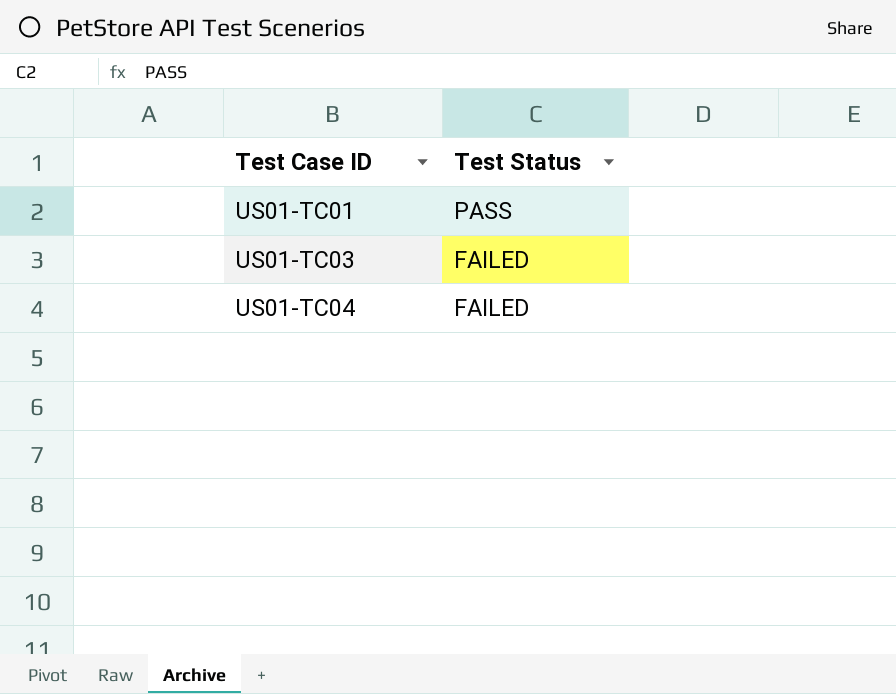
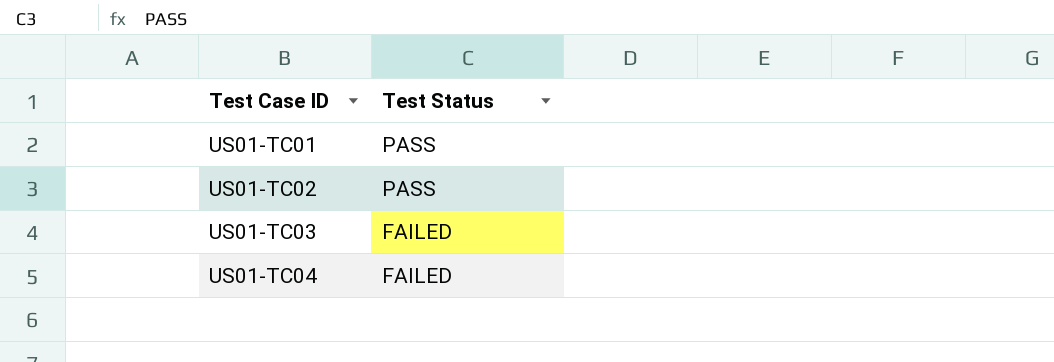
row US01-TC02: none -> PASS

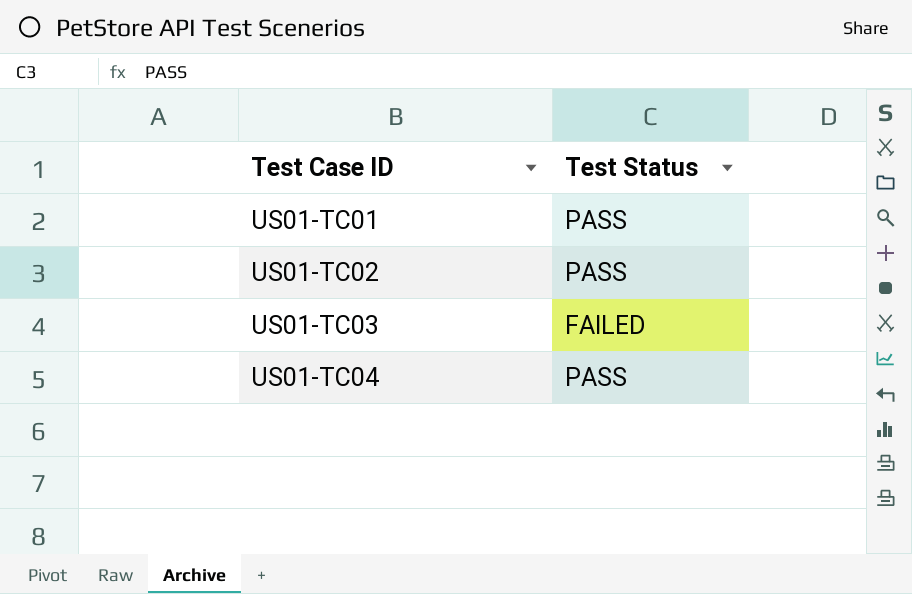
US01-TC04 | Test Status: FAILED -> PASS

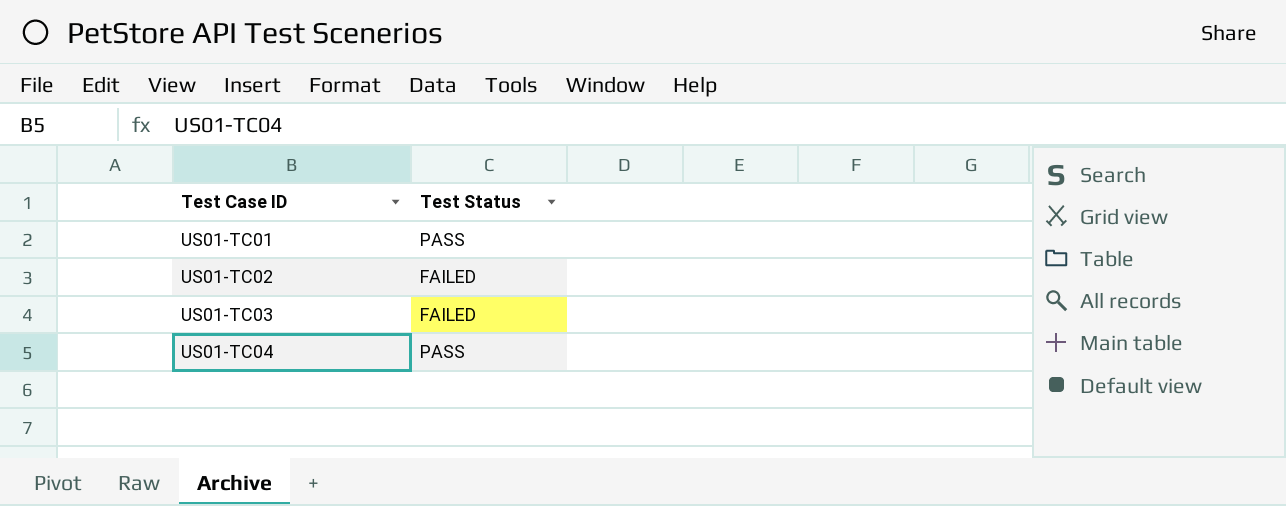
US01-TC02 | Test Status: PASS -> FAILED

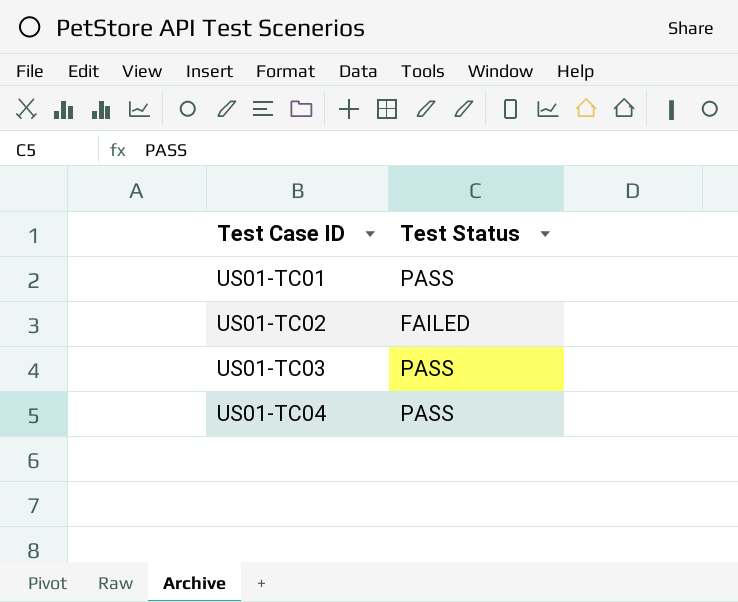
US01-TC03 | Test Status: FAILED -> PASS

